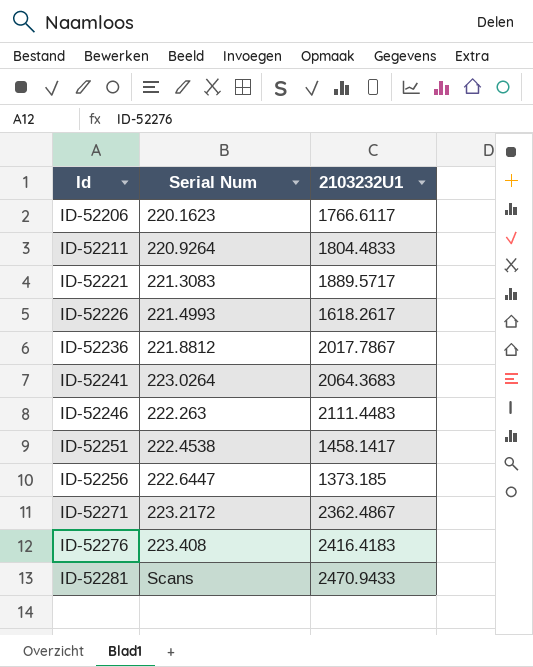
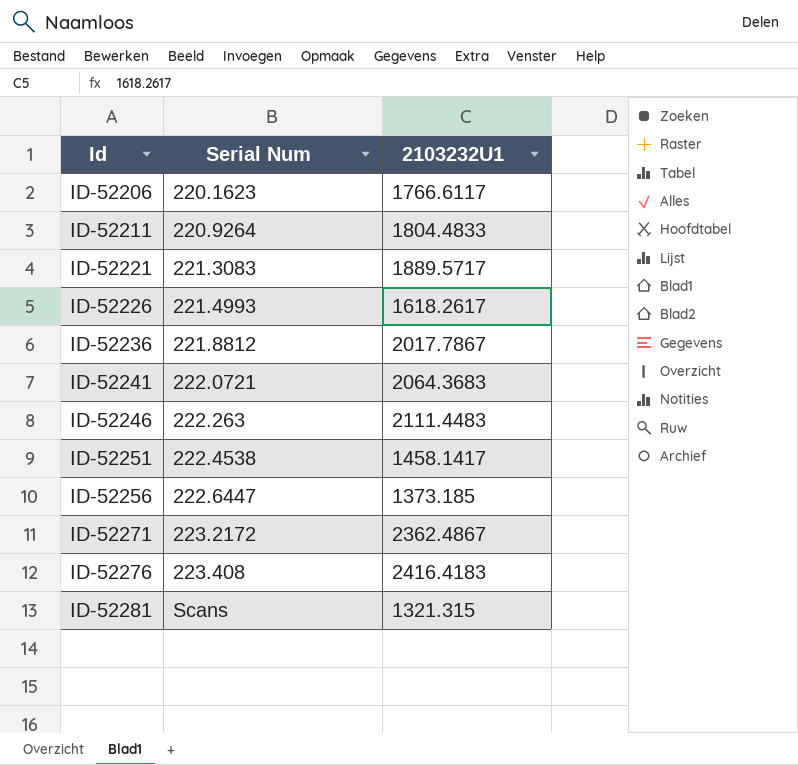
ID-52241 | Serial Num: 223.0264 -> 222.0721
ID-52281 | 2103232U1: 2470.9433 -> 1321.315

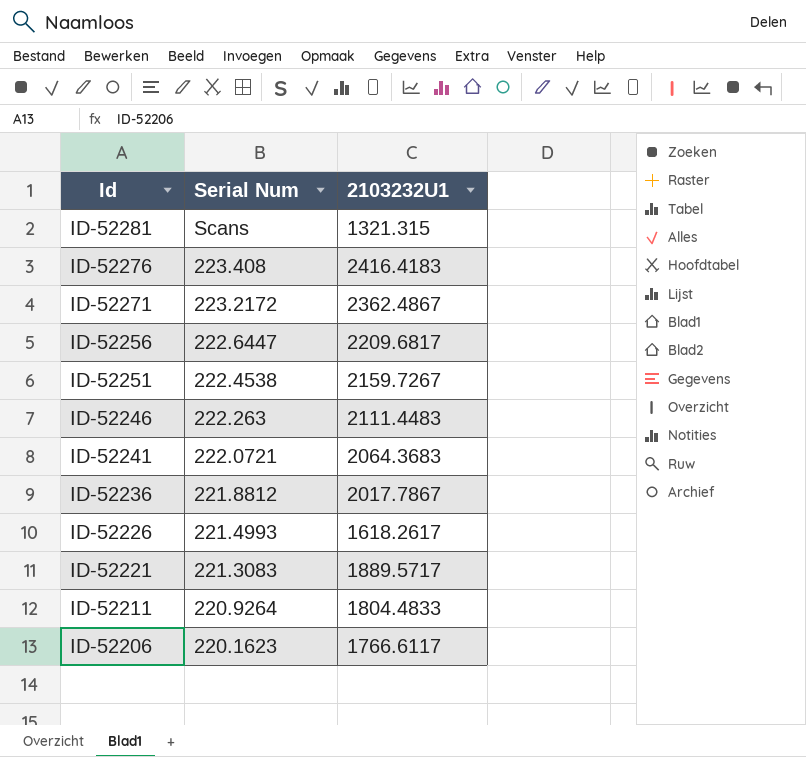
row order: Id ascending -> Id descending
ID-52256 | 2103232U1: 1373.185 -> 2209.6817
ID-52251 | 2103232U1: 1458.1417 -> 2159.7267

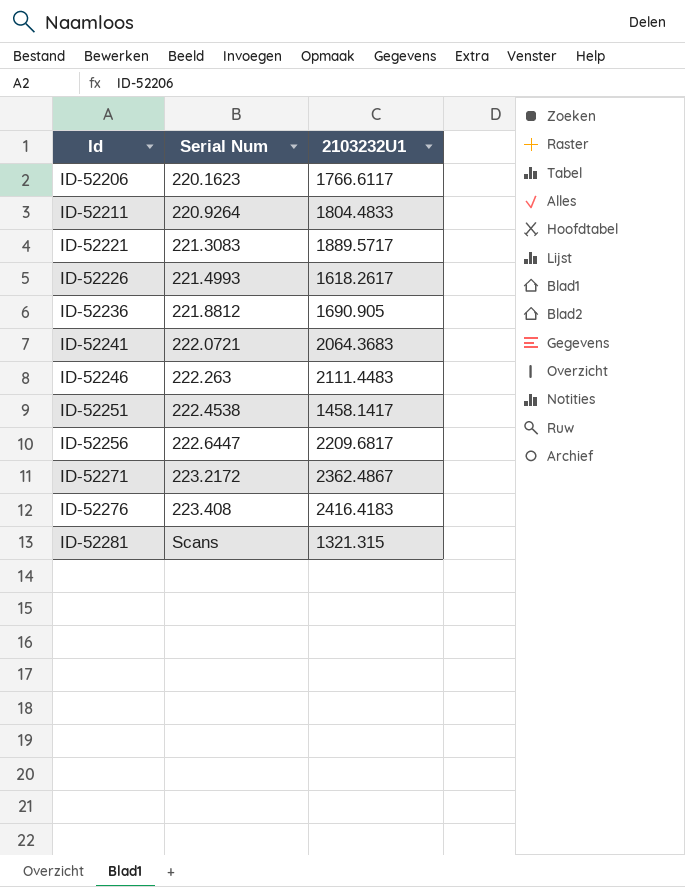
row order: Id descending -> Id ascending
ID-52236 | 2103232U1: 2017.7867 -> 1690.905
ID-52251 | 2103232U1: 2159.7267 -> 1458.1417

